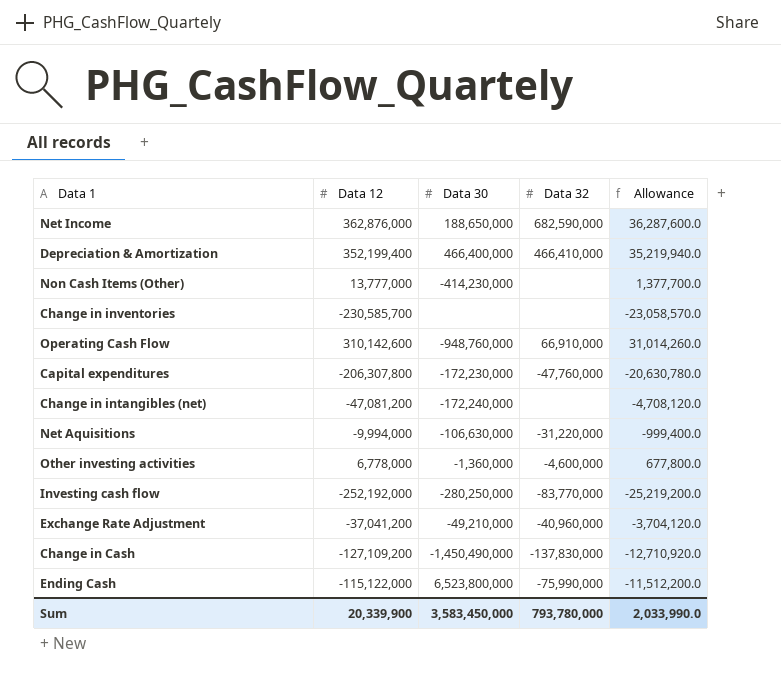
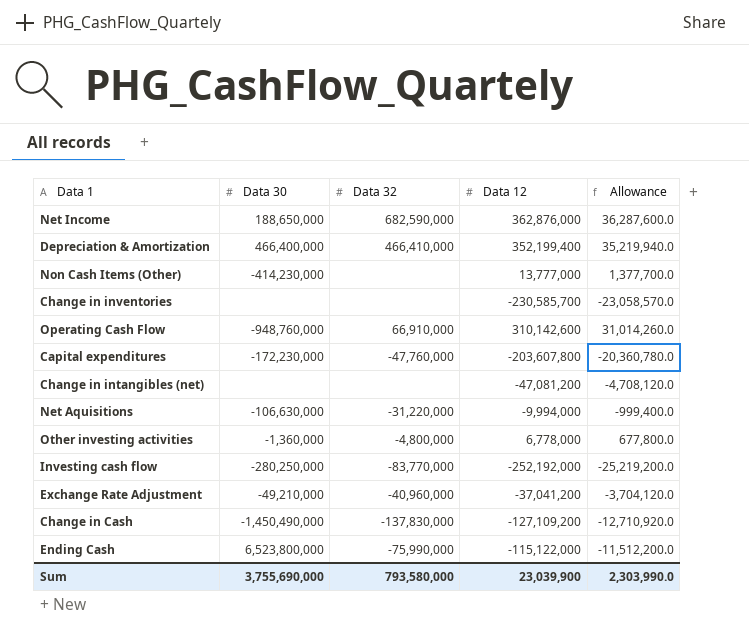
column Data 12 | position: 2 -> 4
Capital expenditures | Data 12: -206,307,800 -> -203,607,800
Capital expenditures | Allowance: -20,630,780.0 -> -20,360,780.0
Change in intangibles (net) | Data 30: -172,240,000 -> none
Other investing activities | Data 32: -4,600,000 -> -4,800,000
Sum | Data 30: 3,583,450,000 -> 3,755,690,000
Sum | Data 32: 793,780,000 -> 793,580,000
Sum | Data 12: 20,339,900 -> 23,039,900
Sum | Allowance: 2,033,990.0 -> 2,303,990.0

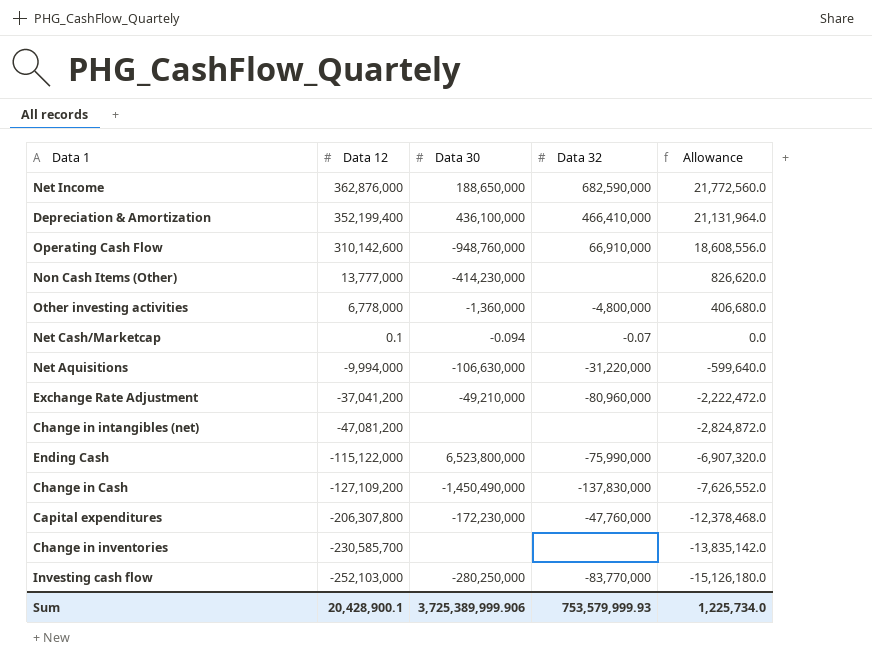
row order: none -> Data 12 descending
column Data 12 | position: 4 -> 2
column Allowance | formula: [Data 12] * 0.1 -> [Data 12] * 0.06
Depreciation & Amortization | Data 30: 466,400,000 -> 436,100,000
row Net Cash/Marketcap: none -> 0.1 | -0.094 | -0.07 | 0.0
Exchange Rate Adjustment | Data 32: -40,960,000 -> -80,960,000
Capital expenditures | Data 12: -203,607,800 -> -206,307,800
Investing cash flow | Data 12: -252,192,000 -> -252,103,000
Sum | Data 12: 23,039,900 -> 20,428,900.1
Sum | Data 30: 3,755,690,000 -> 3,725,389,999.906
Sum | Data 32: 793,580,000 -> 753,579,999.93
Sum | Allowance: 2,303,990.0 -> 1,225,734.0

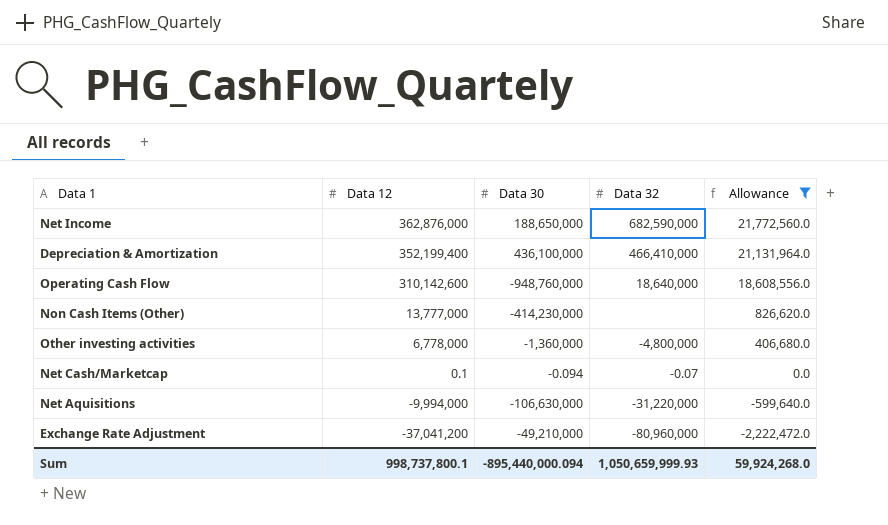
filter: none -> Allowance >= -2,222,472.0
Operating Cash Flow | Data 32: 66,910,000 -> 18,640,000
Sum | Data 12: 20,428,900.1 -> 998,737,800.1
Sum | Data 30: 3,725,389,999.906 -> -895,440,000.094
Sum | Data 32: 753,579,999.93 -> 1,050,659,999.93
Sum | Allowance: 1,225,734.0 -> 59,924,268.0

